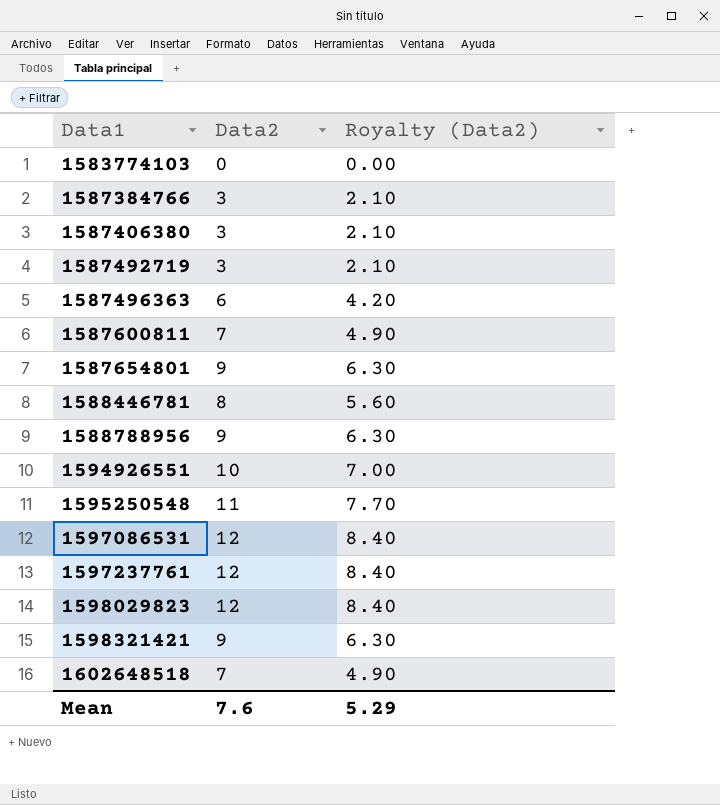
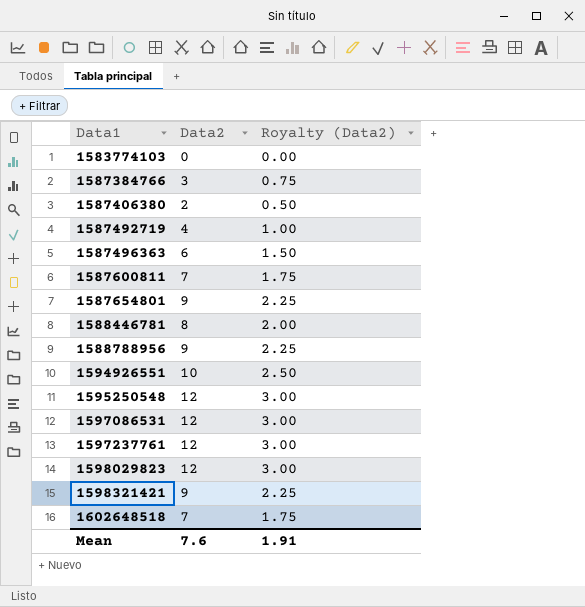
column Royalty (Data2) | formula: [Data2] * 0.7 -> [Data2] * 0.25
1587406380 | Data2: 3 -> 2
1587492719 | Data2: 3 -> 4
1595250548 | Data2: 11 -> 12
Mean | Royalty (Data2): 5.29 -> 1.91

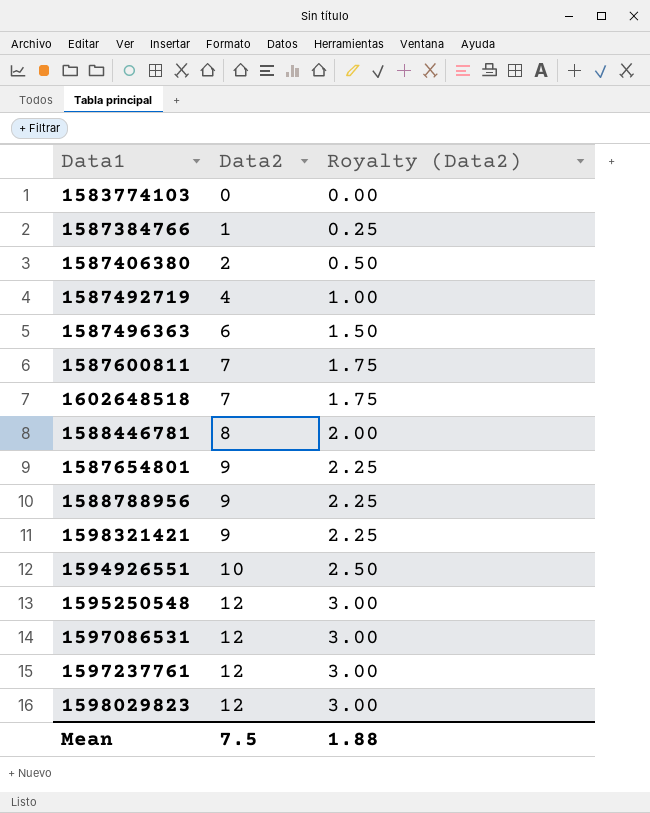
row order: Data1 ascending -> Data2 ascending
1587384766 | Data2: 3 -> 1
1587384766 | Royalty (Data2): 0.75 -> 0.25
Mean | Data2: 7.6 -> 7.5
Mean | Royalty (Data2): 1.91 -> 1.88

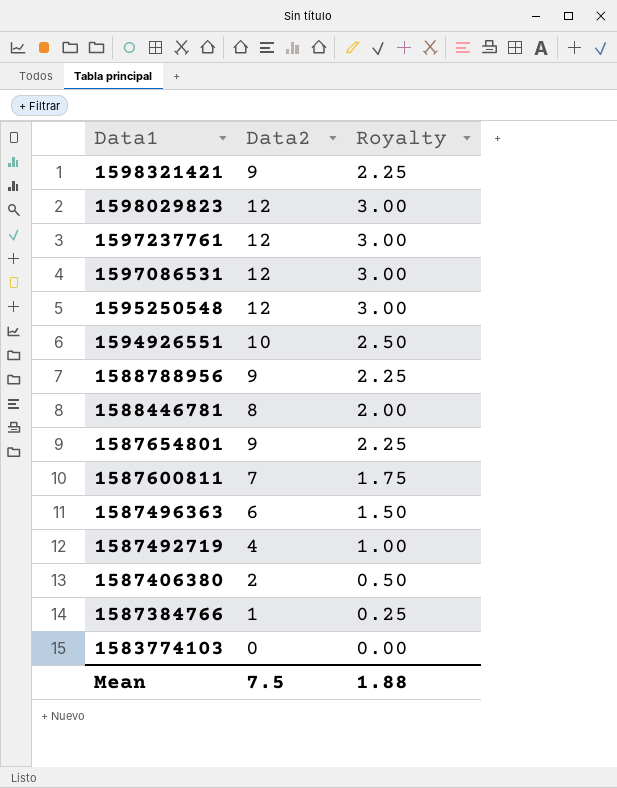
row order: Data2 ascending -> Data1 descending
column name: Royalty (Data2) -> Royalty
row 1602648518: 7 | 1.75 -> none

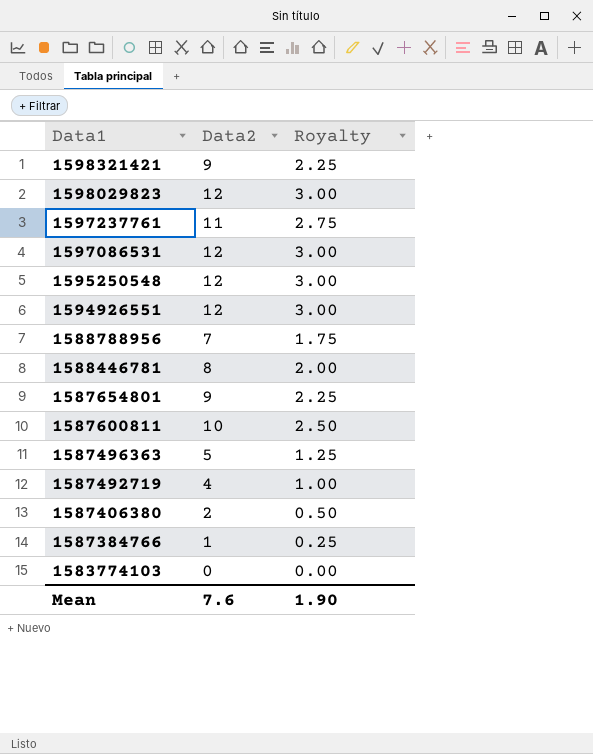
1597237761 | Data2: 12 -> 11
1597237761 | Royalty: 3.00 -> 2.75
1594926551 | Data2: 10 -> 12
1594926551 | Royalty: 2.50 -> 3.00
1588788956 | Data2: 9 -> 7
1588788956 | Royalty: 2.25 -> 1.75
1587600811 | Data2: 7 -> 10
1587600811 | Royalty: 1.75 -> 2.50
1587496363 | Data2: 6 -> 5
1587496363 | Royalty: 1.50 -> 1.25
Mean | Data2: 7.5 -> 7.6
Mean | Royalty: 1.88 -> 1.90

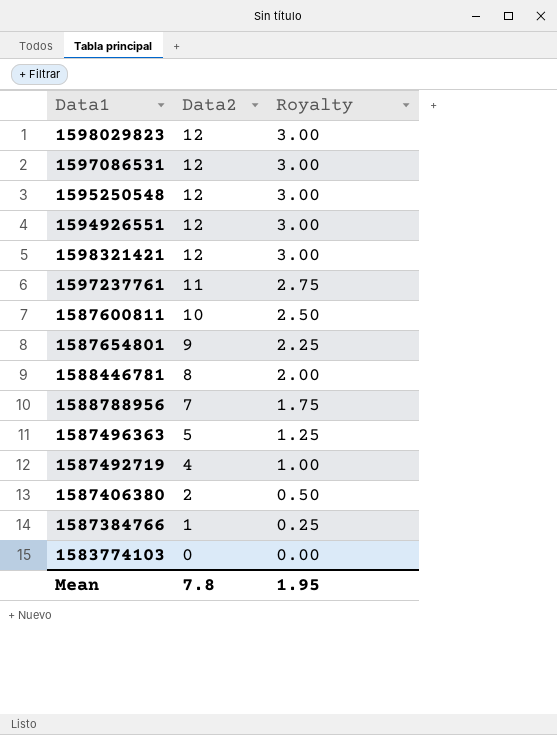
row order: Data1 descending -> Data2 descending
1598321421 | Data2: 9 -> 12
1598321421 | Royalty: 2.25 -> 3.00
Mean | Data2: 7.6 -> 7.8
Mean | Royalty: 1.90 -> 1.95

